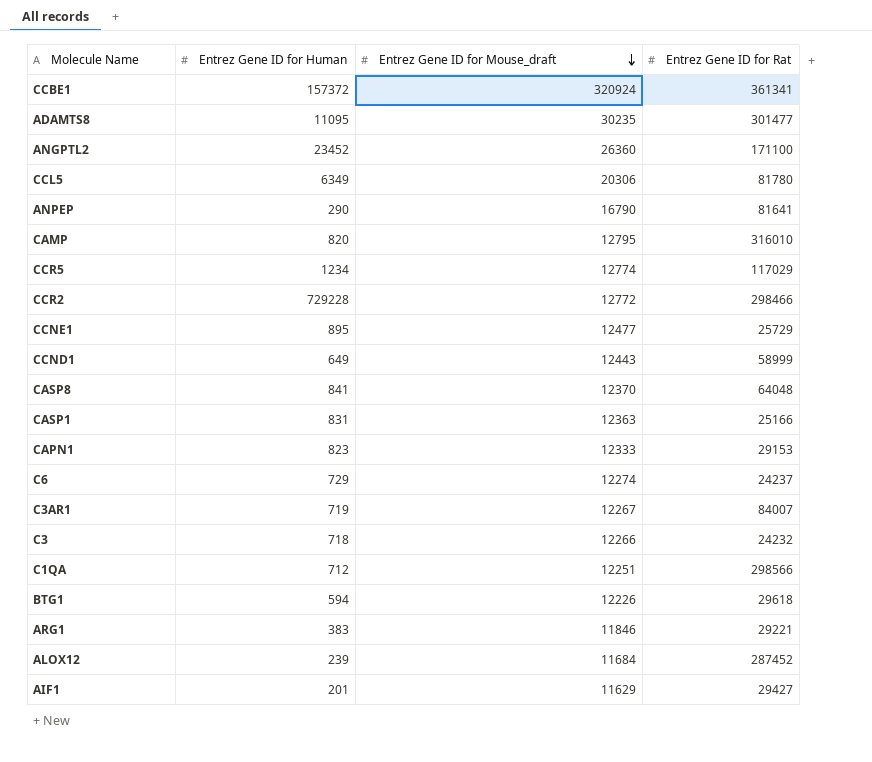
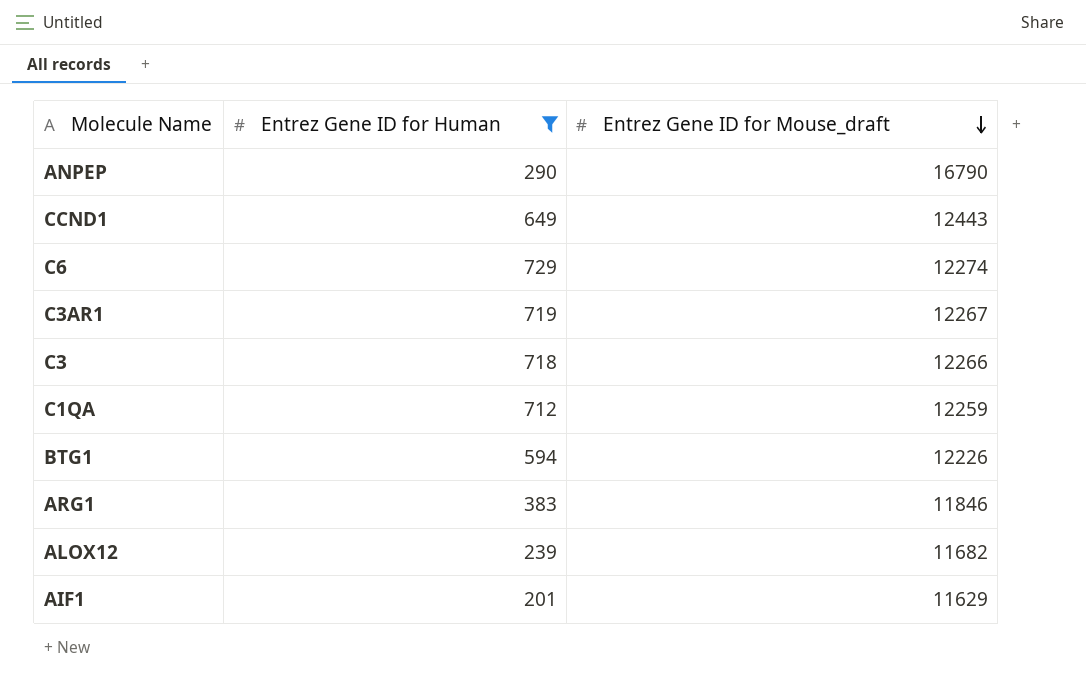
filter: none -> Entrez Gene ID for Human <= 729
column Entrez Gene ID for Rat | position: 4 -> none
C1QA | Entrez Gene ID for Mouse_draft: 12251 -> 12259
ALOX12 | Entrez Gene ID for Mouse_draft: 11684 -> 11682

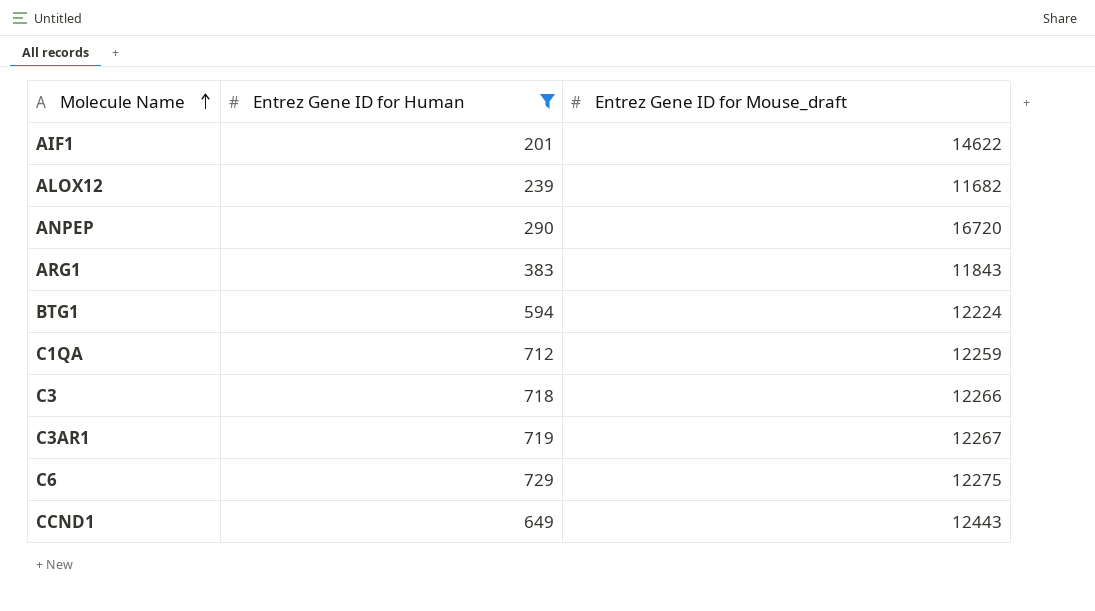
row order: Entrez Gene ID for Mouse_draft descending -> Molecule Name ascending
AIF1 | Entrez Gene ID for Mouse_draft: 11629 -> 14622
ANPEP | Entrez Gene ID for Mouse_draft: 16790 -> 16720
ARG1 | Entrez Gene ID for Mouse_draft: 11846 -> 11843
BTG1 | Entrez Gene ID for Mouse_draft: 12226 -> 12224
C6 | Entrez Gene ID for Mouse_draft: 12274 -> 12275

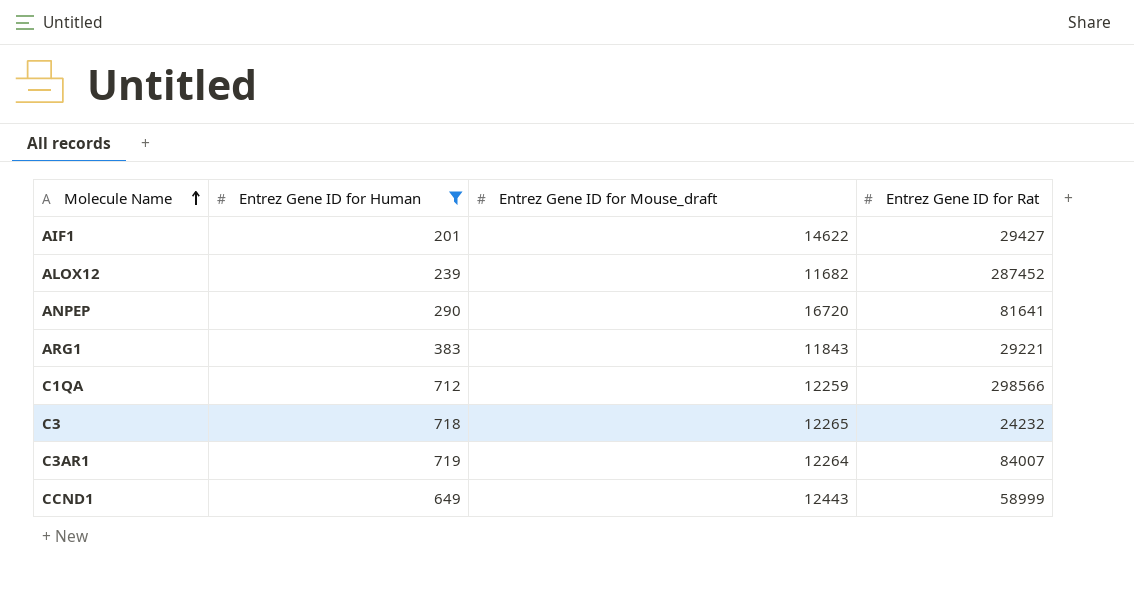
column Entrez Gene ID for Rat | position: none -> 4
row BTG1: 594 | 12224 -> none
row C6: 729 | 12275 -> none
C3 | Entrez Gene ID for Mouse_draft: 12266 -> 12265
C3AR1 | Entrez Gene ID for Mouse_draft: 12267 -> 12264

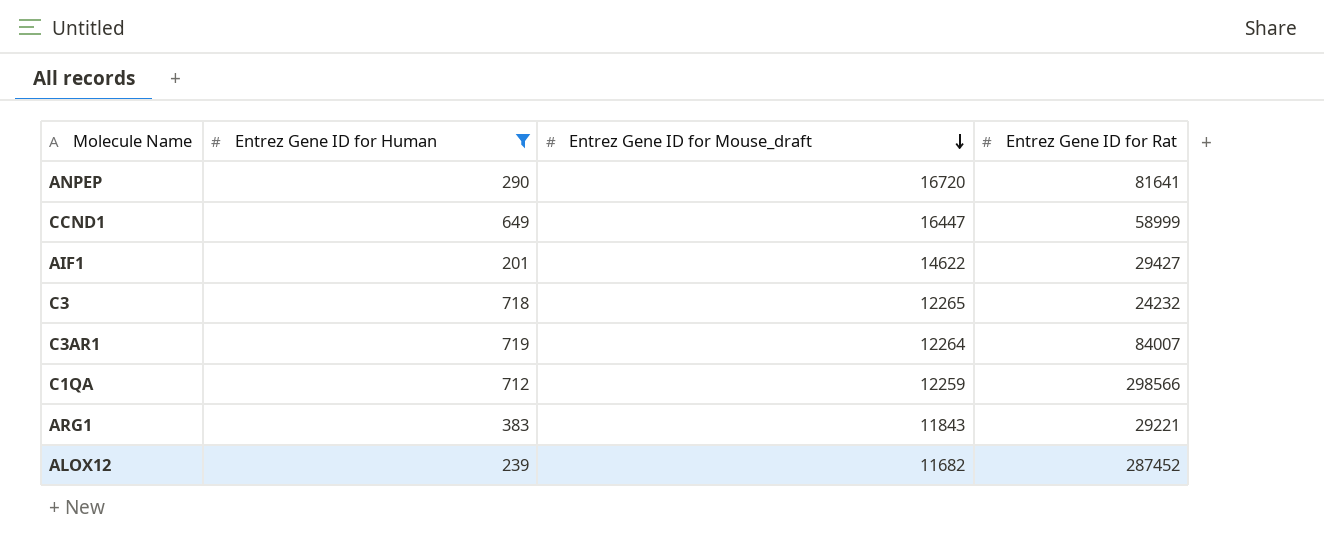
row order: Molecule Name ascending -> Entrez Gene ID for Mouse_draft descending
CCND1 | Entrez Gene ID for Mouse_draft: 12443 -> 16447

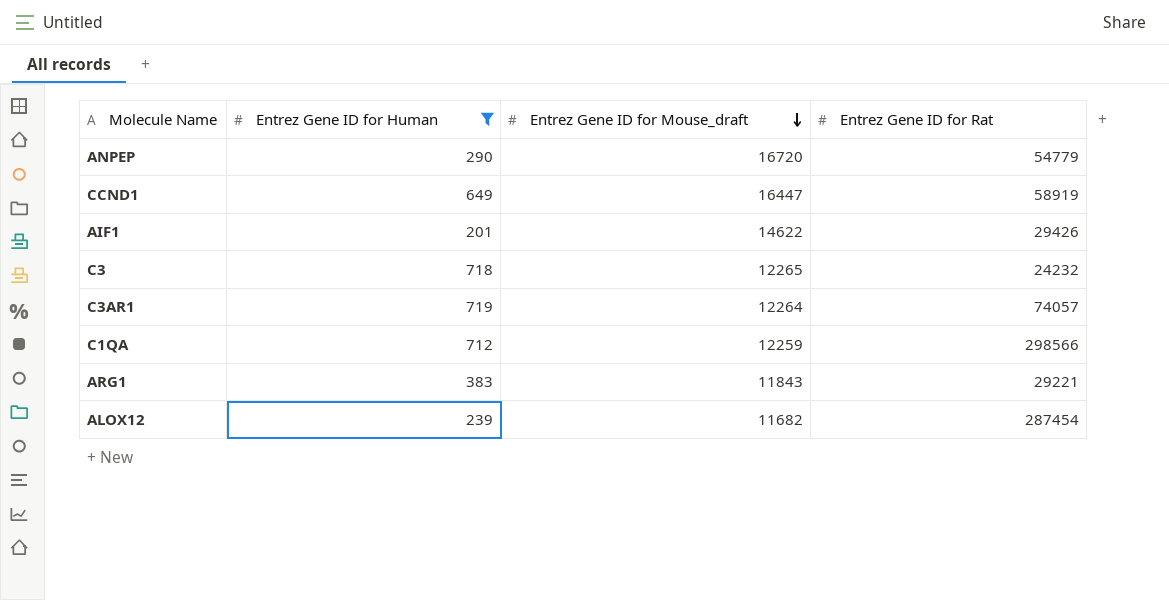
ANPEP | Entrez Gene ID for Rat: 81641 -> 54779
CCND1 | Entrez Gene ID for Rat: 58999 -> 58919
AIF1 | Entrez Gene ID for Rat: 29427 -> 29426
C3AR1 | Entrez Gene ID for Rat: 84007 -> 74057
ALOX12 | Entrez Gene ID for Rat: 287452 -> 287454

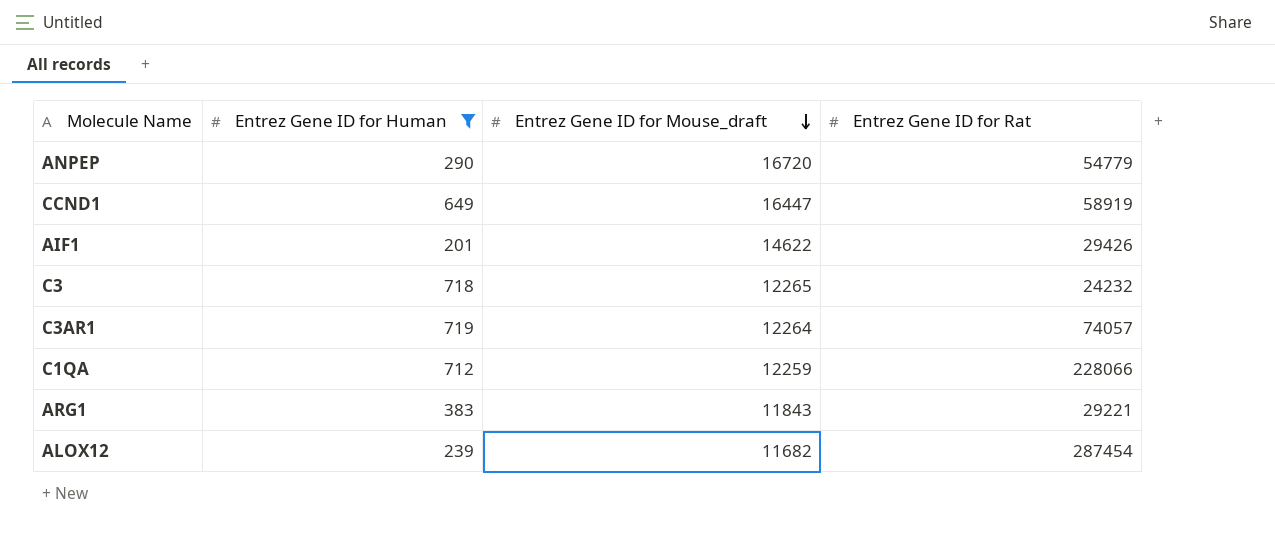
C1QA | Entrez Gene ID for Rat: 298566 -> 228066

